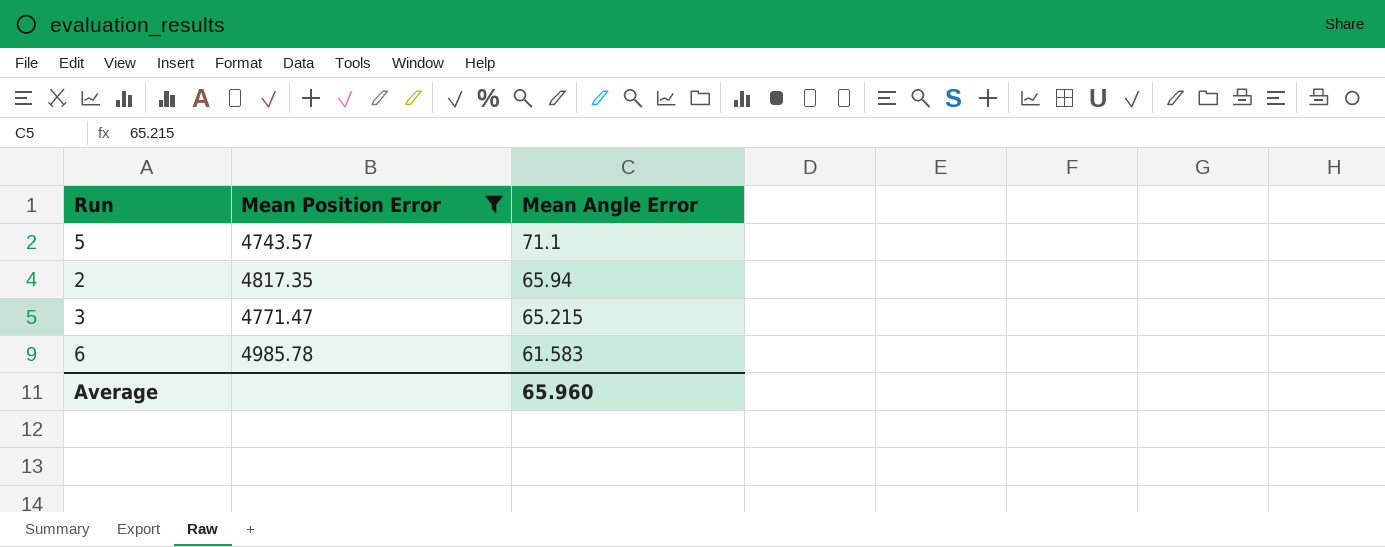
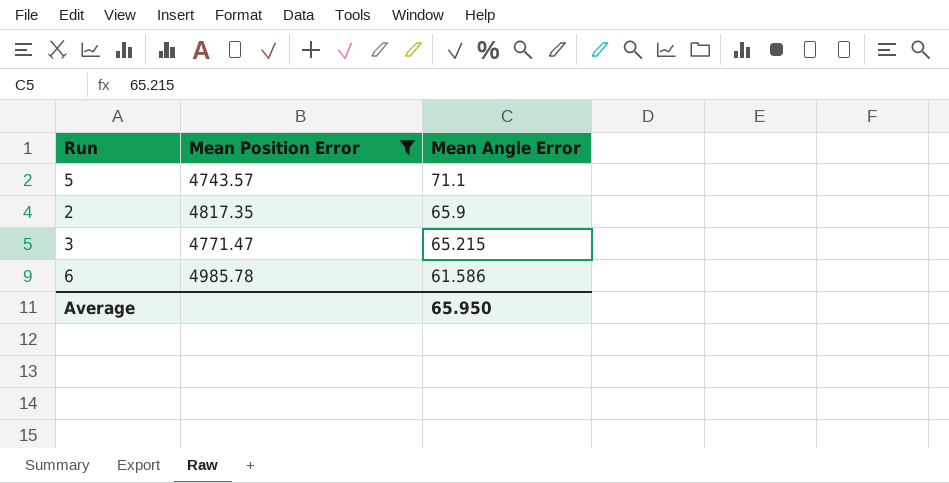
2 | Mean Angle Error: 65.94 -> 65.9
6 | Mean Angle Error: 61.583 -> 61.586
Average | Mean Angle Error: 65.960 -> 65.950

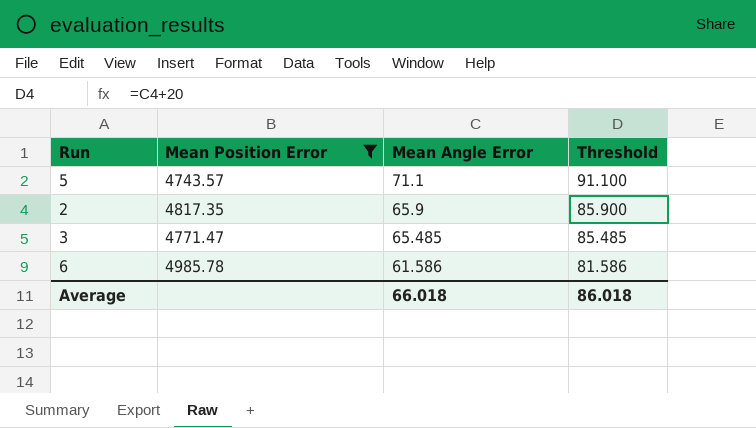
column Threshold | formula: none -> [Mean Angle Error] + 20
3 | Mean Angle Error: 65.215 -> 65.485
Average | Mean Angle Error: 65.950 -> 66.018

